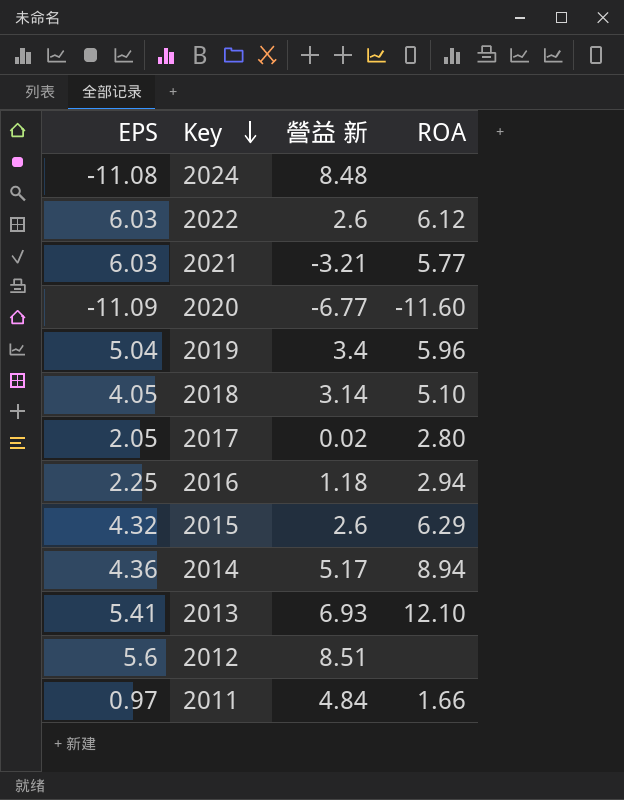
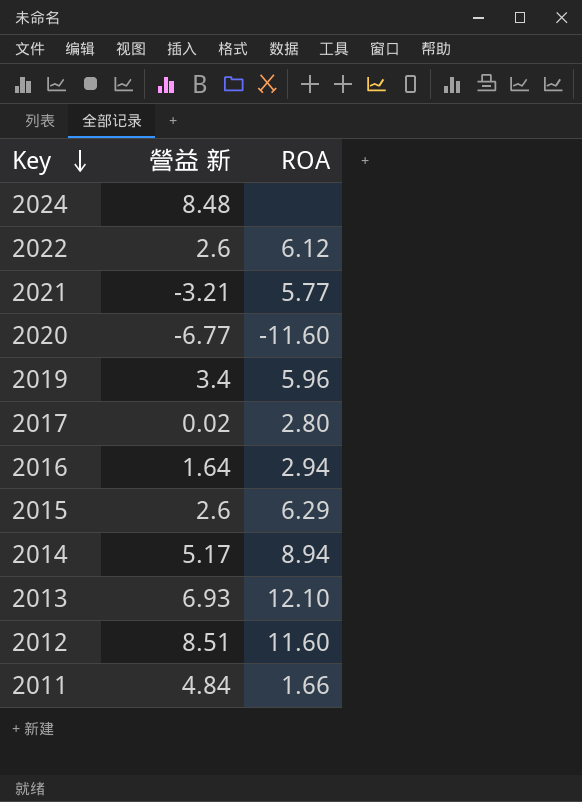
column EPS | position: 1 -> none
row 2018: 4.05 | 3.14 | 5.10 -> none
2016 | 營益 新: 1.18 -> 1.64
2012 | ROA: none -> 11.60

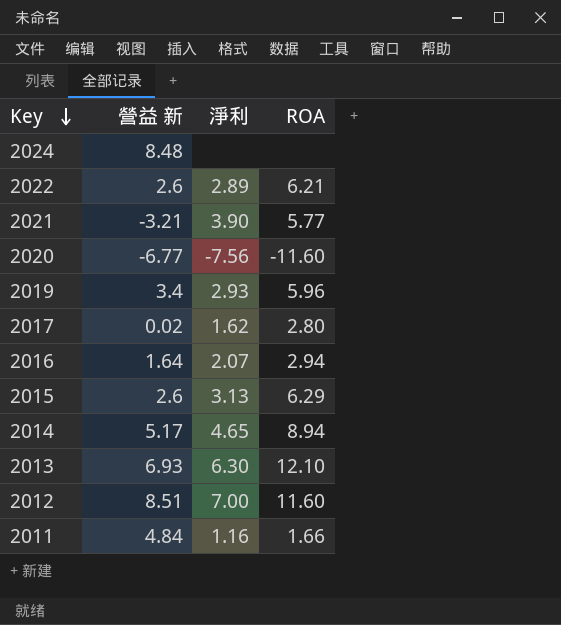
column 淨利 | position: none -> 3
2022 | ROA: 6.12 -> 6.21

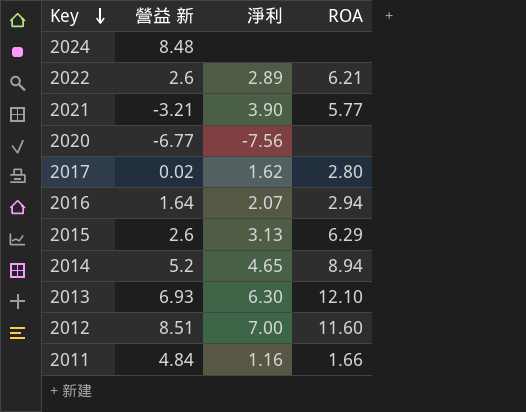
row 2019: 3.4 | 2.93 | 5.96 -> none
2020 | ROA: -11.60 -> none
2014 | 營益 新: 5.17 -> 5.2

